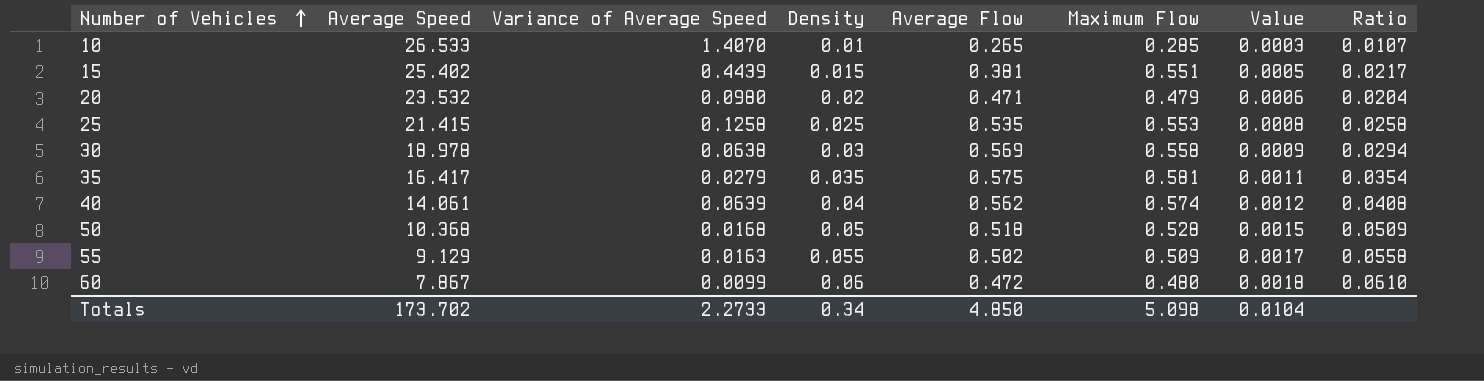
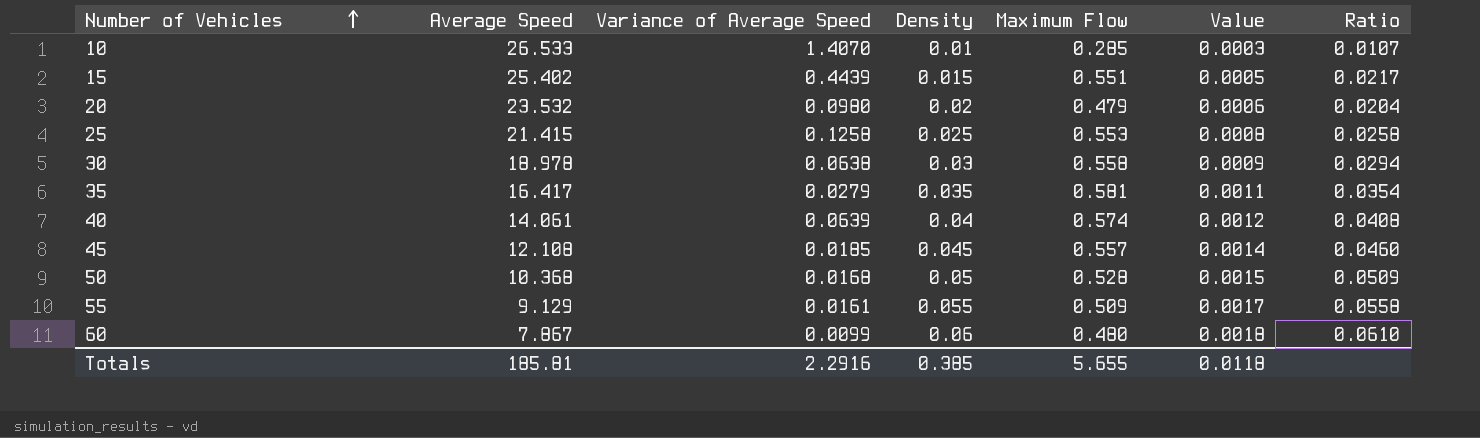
column Average Flow | formula: [Average Speed] * [Density] -> none
row 45: none -> 12.108 | 0.0185 | 0.045 | 0.557 | 0.0014 | 0.0460
55 | Variance of Average Speed: 0.0163 -> 0.0161
Totals | Average Speed: 173.702 -> 185.81
Totals | Variance of Average Speed: 2.2733 -> 2.2916
Totals | Density: 0.34 -> 0.385
Totals | Maximum Flow: 5.098 -> 5.655
Totals | Value: 0.0104 -> 0.0118

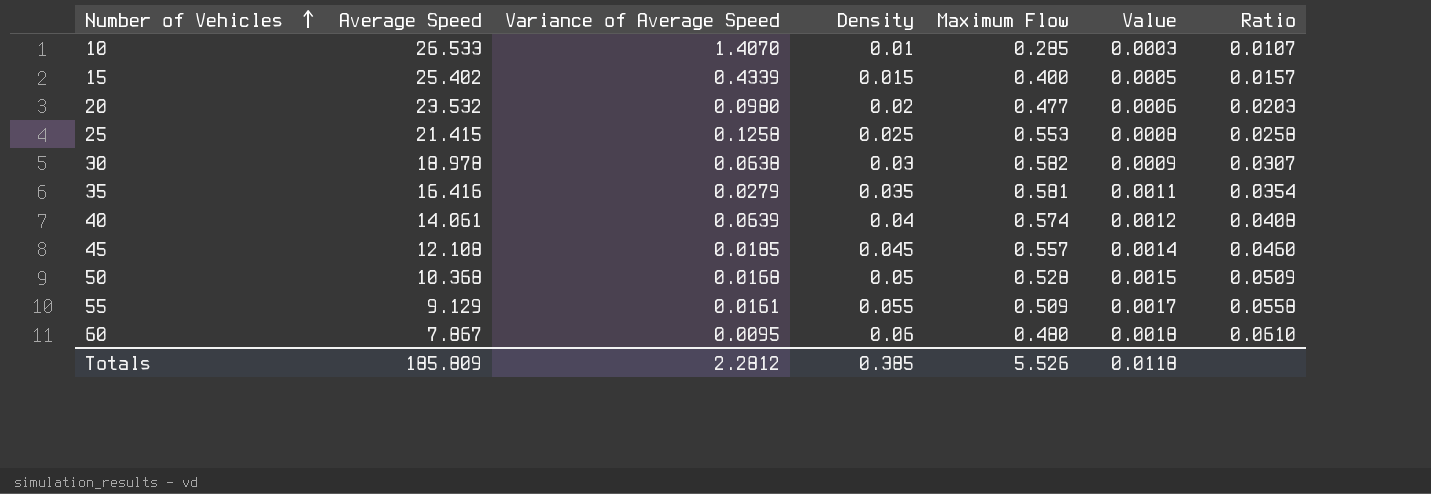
15 | Variance of Average Speed: 0.4439 -> 0.4339
15 | Maximum Flow: 0.551 -> 0.400
15 | Ratio: 0.0217 -> 0.0157
20 | Maximum Flow: 0.479 -> 0.477
20 | Ratio: 0.0204 -> 0.0203
30 | Maximum Flow: 0.558 -> 0.582
30 | Ratio: 0.0294 -> 0.0307
35 | Average Speed: 16.417 -> 16.416
60 | Variance of Average Speed: 0.0099 -> 0.0095
Totals | Average Speed: 185.81 -> 185.809
Totals | Variance of Average Speed: 2.2916 -> 2.2812
Totals | Maximum Flow: 5.655 -> 5.526

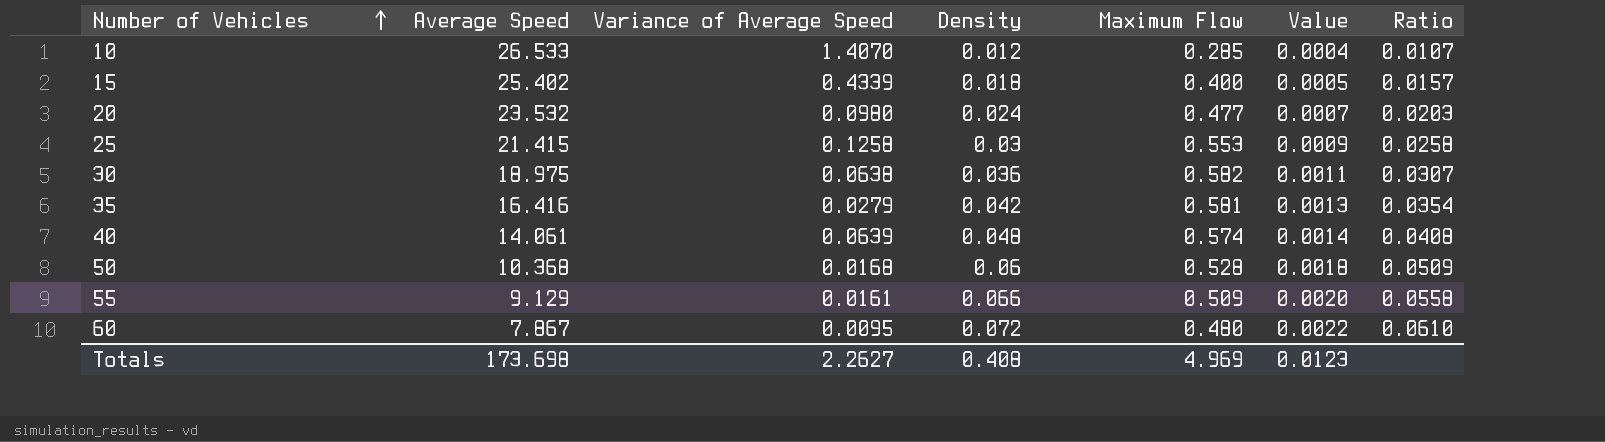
row 45: 12.108 | 0.0185 | 0.045 | 0.557 | 0.0014 | 0.0460 -> none
10 | Density: 0.01 -> 0.012
10 | Value: 0.0003 -> 0.0004
15 | Density: 0.015 -> 0.018
20 | Density: 0.02 -> 0.024
20 | Value: 0.0006 -> 0.0007
25 | Density: 0.025 -> 0.03
25 | Value: 0.0008 -> 0.0009
30 | Average Speed: 18.978 -> 18.975
30 | Density: 0.03 -> 0.036
30 | Value: 0.0009 -> 0.0011
35 | Density: 0.035 -> 0.042
35 | Value: 0.0011 -> 0.0013
40 | Density: 0.04 -> 0.048
40 | Value: 0.0012 -> 0.0014
50 | Density: 0.05 -> 0.06
50 | Value: 0.0015 -> 0.0018
55 | Density: 0.055 -> 0.066
55 | Value: 0.0017 -> 0.0020
60 | Density: 0.06 -> 0.072
60 | Value: 0.0018 -> 0.0022
Totals | Average Speed: 185.809 -> 173.698
Totals | Variance of Average Speed: 2.2812 -> 2.2627
Totals | Density: 0.385 -> 0.408
Totals | Maximum Flow: 5.526 -> 4.969
Totals | Value: 0.0118 -> 0.0123

